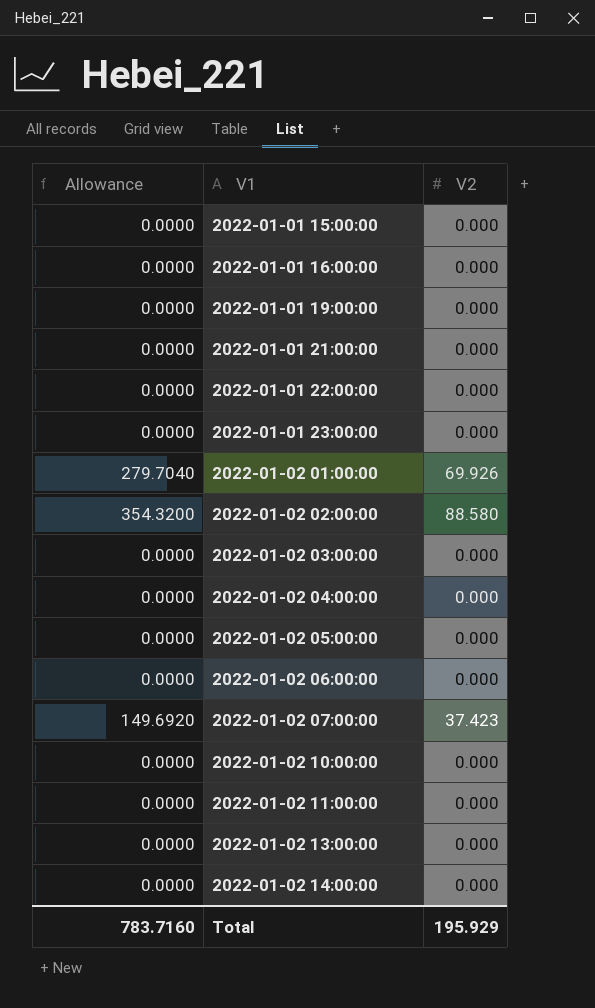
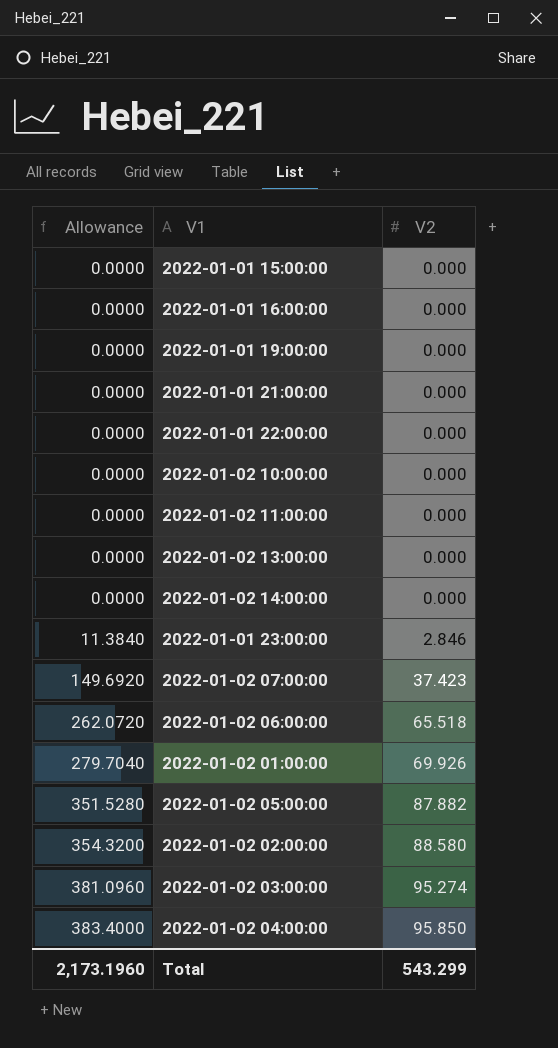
row order: V1 ascending -> Allowance ascending
2022-01-01 23:00:00 | Allowance: 0.0000 -> 11.3840
2022-01-01 23:00:00 | V2: 0.000 -> 2.846
2022-01-02 06:00:00 | Allowance: 0.0000 -> 262.0720
2022-01-02 06:00:00 | V2: 0.000 -> 65.518
2022-01-02 05:00:00 | Allowance: 0.0000 -> 351.5280
2022-01-02 05:00:00 | V2: 0.000 -> 87.882
2022-01-02 03:00:00 | Allowance: 0.0000 -> 381.0960
2022-01-02 03:00:00 | V2: 0.000 -> 95.274
2022-01-02 04:00:00 | Allowance: 0.0000 -> 383.4000
2022-01-02 04:00:00 | V2: 0.000 -> 95.850
Total | Allowance: 783.7160 -> 2,173.1960
Total | V2: 195.929 -> 543.299

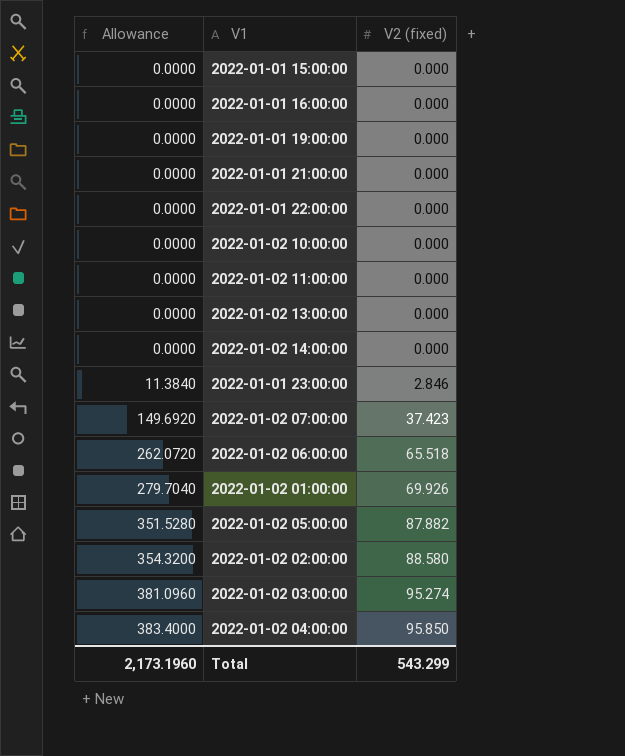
column name: V2 -> V2 (fixed)

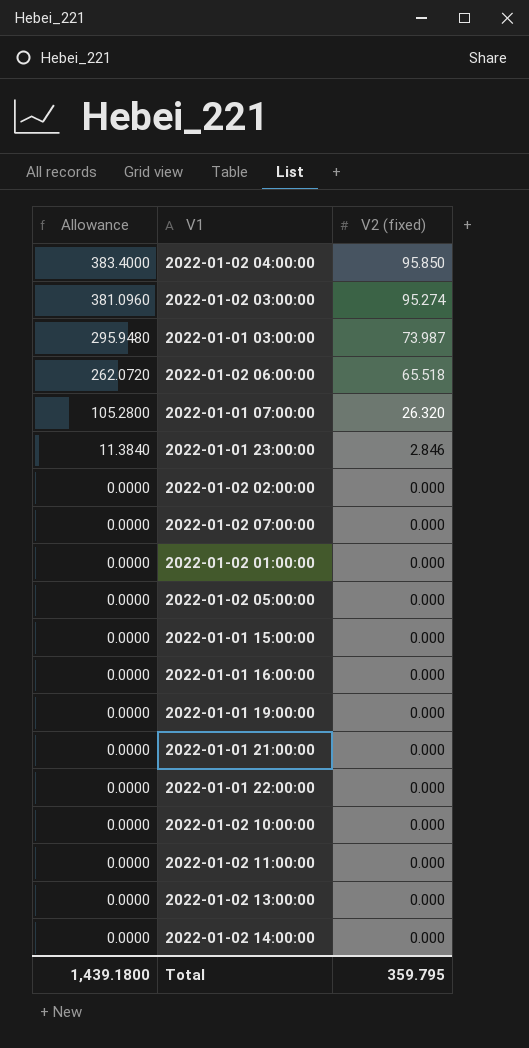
row order: Allowance ascending -> Allowance descending
row 2022-01-01 03:00:00: none -> 295.9480 | 73.987
row 2022-01-01 07:00:00: none -> 105.2800 | 26.320
2022-01-02 02:00:00 | Allowance: 354.3200 -> 0.0000
2022-01-02 02:00:00 | V2 (fixed): 88.580 -> 0.000
2022-01-02 07:00:00 | Allowance: 149.6920 -> 0.0000
2022-01-02 07:00:00 | V2 (fixed): 37.423 -> 0.000
2022-01-02 01:00:00 | Allowance: 279.7040 -> 0.0000
2022-01-02 01:00:00 | V2 (fixed): 69.926 -> 0.000
2022-01-02 05:00:00 | Allowance: 351.5280 -> 0.0000
2022-01-02 05:00:00 | V2 (fixed): 87.882 -> 0.000
Total | Allowance: 2,173.1960 -> 1,439.1800
Total | V2 (fixed): 543.299 -> 359.795

